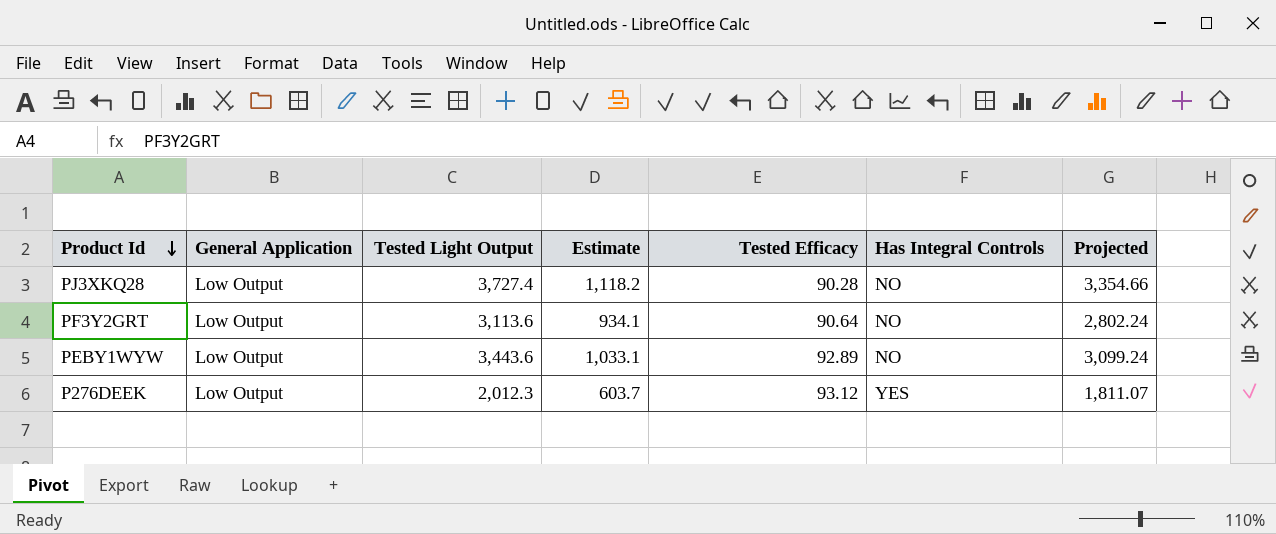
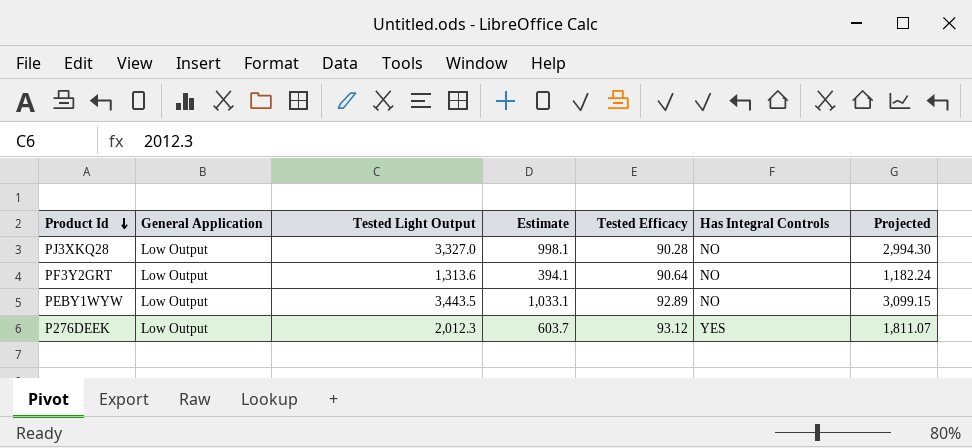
PJ3XKQ28 | Tested Light Output: 3,727.4 -> 3,327.0
PJ3XKQ28 | Estimate: 1,118.2 -> 998.1
PJ3XKQ28 | Projected: 3,354.66 -> 2,994.30
PF3Y2GRT | Tested Light Output: 3,113.6 -> 1,313.6
PF3Y2GRT | Estimate: 934.1 -> 394.1
PF3Y2GRT | Projected: 2,802.24 -> 1,182.24
PEBY1WYW | Tested Light Output: 3,443.6 -> 3,443.5
PEBY1WYW | Projected: 3,099.24 -> 3,099.15

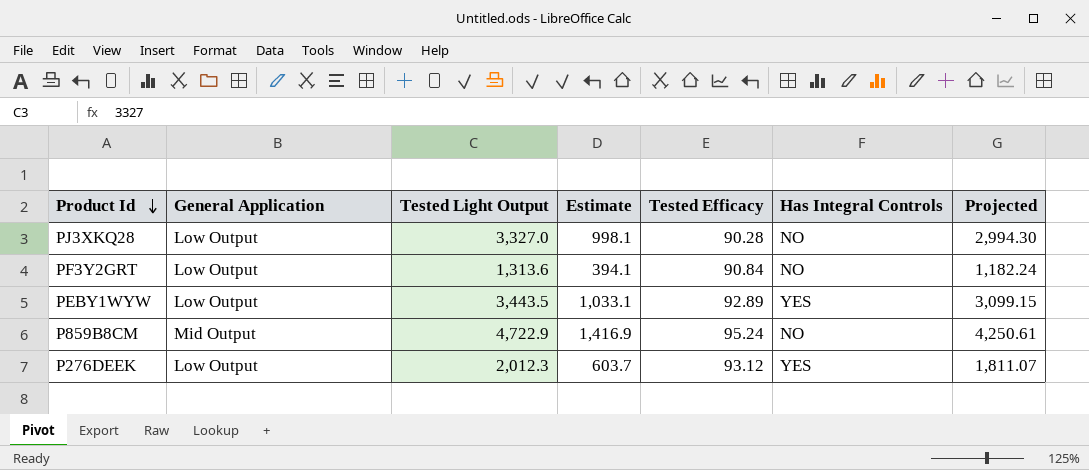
PF3Y2GRT | Tested Efficacy: 90.64 -> 90.84
PEBY1WYW | Has Integral Controls: NO -> YES
row P859B8CM: none -> Mid Output | 4,722.9 | 1,416.9 | 95.24 | NO | 4,250.61

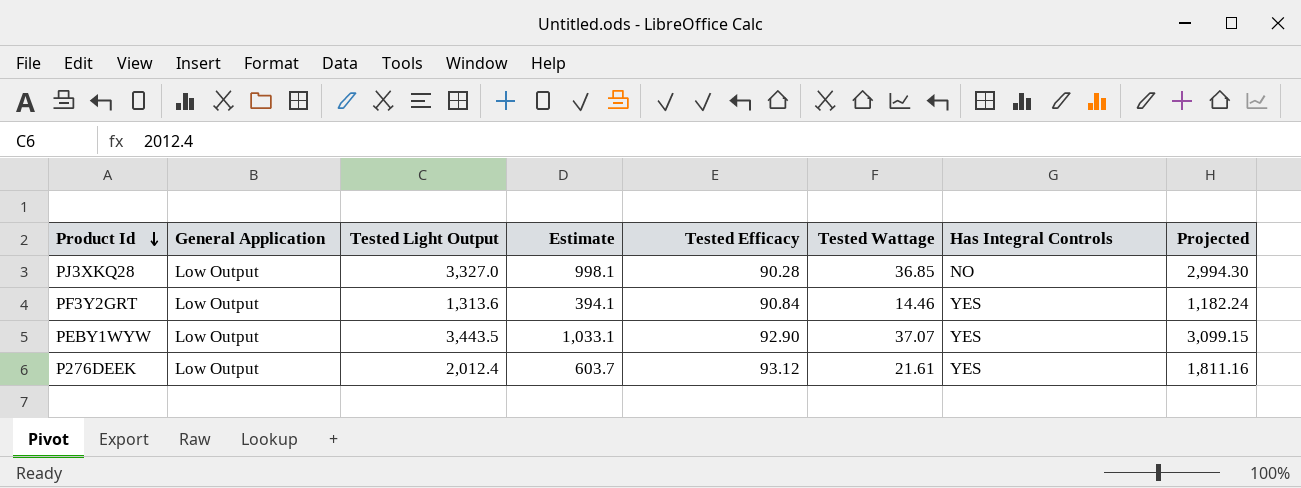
column Tested Wattage | formula: none -> [Tested Light Output] / [Tested Efficacy]
row P859B8CM: Mid Output | 4,722.9 | 1,416.9 | 95.24 | NO | 4,250.61 -> none
PF3Y2GRT | Has Integral Controls: NO -> YES
PEBY1WYW | Tested Efficacy: 92.89 -> 92.90
P276DEEK | Tested Light Output: 2,012.3 -> 2,012.4
P276DEEK | Projected: 1,811.07 -> 1,811.16

